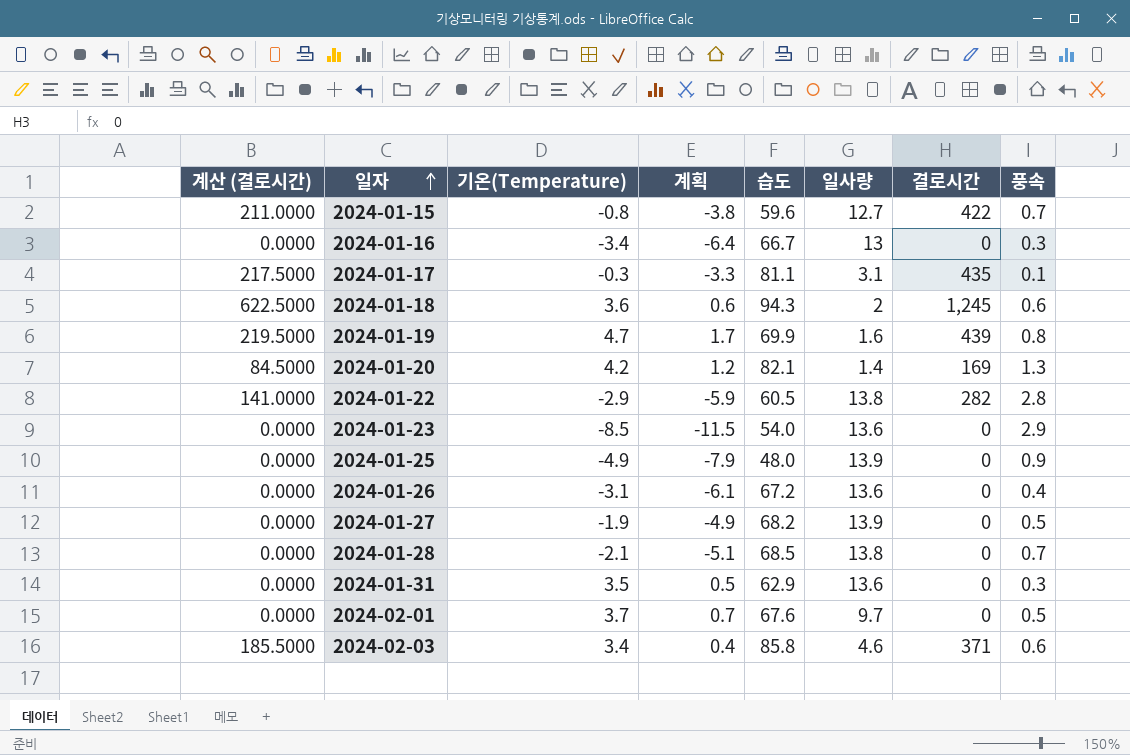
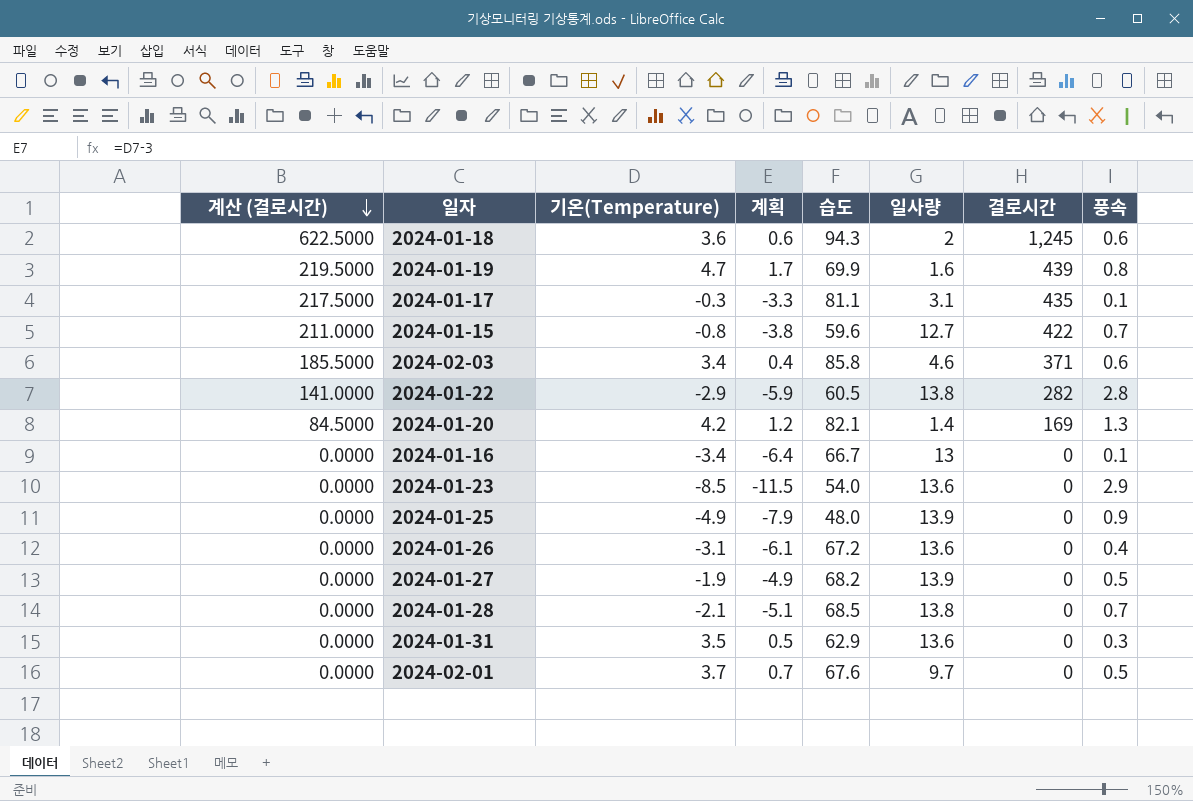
row order: 일자 ascending -> 계산 (결로시간) descending
2024-01-16 | 풍속: 0.3 -> 0.1

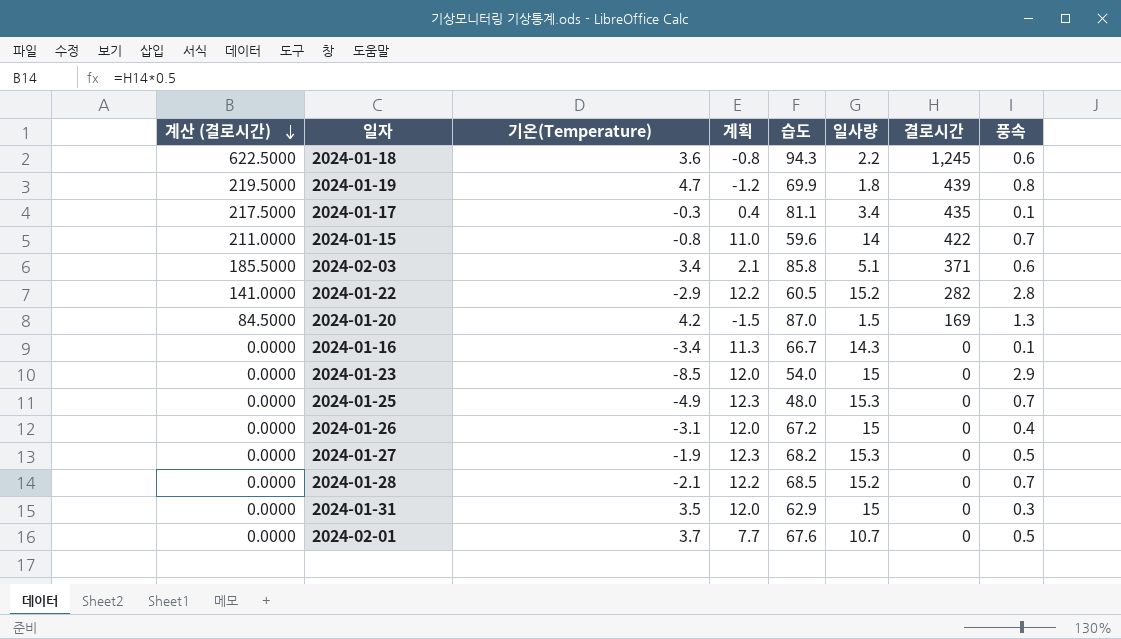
column 계획 | formula: [기온(Temperature)] - 3 -> [일사량] - 3
2024-01-18 | 일사량: 2 -> 2.2
2024-01-19 | 일사량: 1.6 -> 1.8
2024-01-17 | 일사량: 3.1 -> 3.4
2024-01-15 | 일사량: 12.7 -> 14
2024-02-03 | 일사량: 4.6 -> 5.1
2024-01-22 | 일사량: 13.8 -> 15.2
2024-01-20 | 습도: 82.1 -> 87.0
2024-01-20 | 일사량: 1.4 -> 1.5
2024-01-16 | 일사량: 13 -> 14.3
2024-01-23 | 일사량: 13.6 -> 15
2024-01-25 | 일사량: 13.9 -> 15.3
2024-01-25 | 풍속: 0.9 -> 0.7
2024-01-26 | 일사량: 13.6 -> 15
2024-01-27 | 일사량: 13.9 -> 15.3
2024-01-28 | 일사량: 13.8 -> 15.2
2024-01-31 | 일사량: 13.6 -> 15
2024-02-01 | 일사량: 9.7 -> 10.7

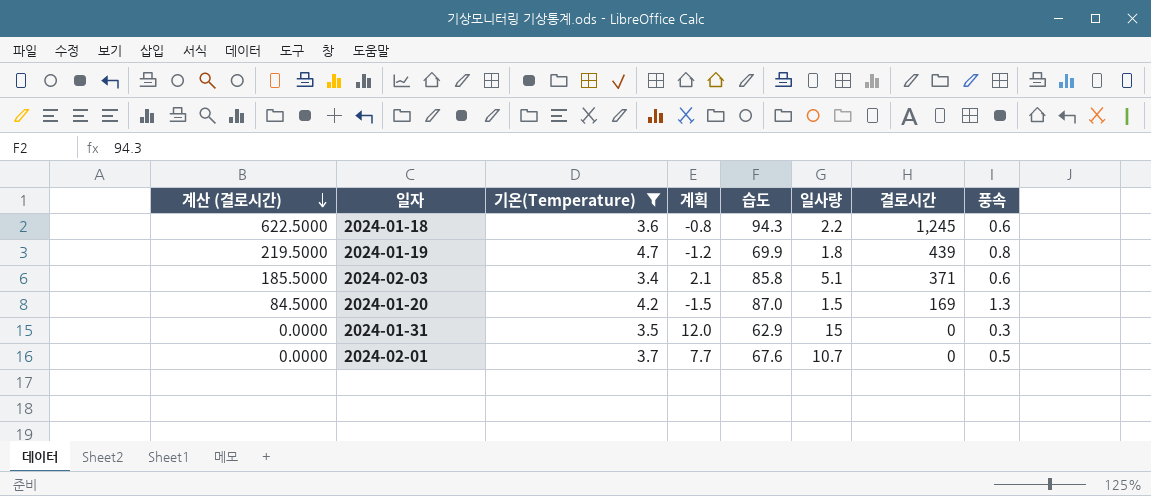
filter: none -> 기온(Temperature) >= 3.4

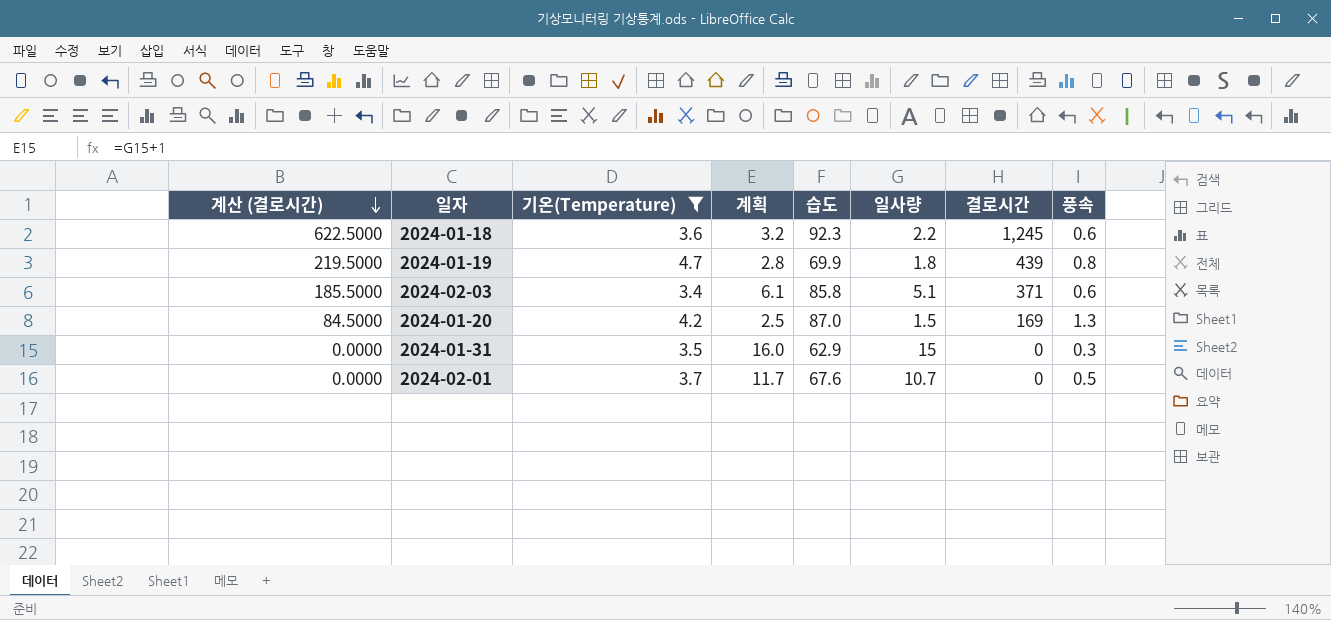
column 계획 | formula: [일사량] - 3 -> [일사량] + 1
2024-01-18 | 습도: 94.3 -> 92.3

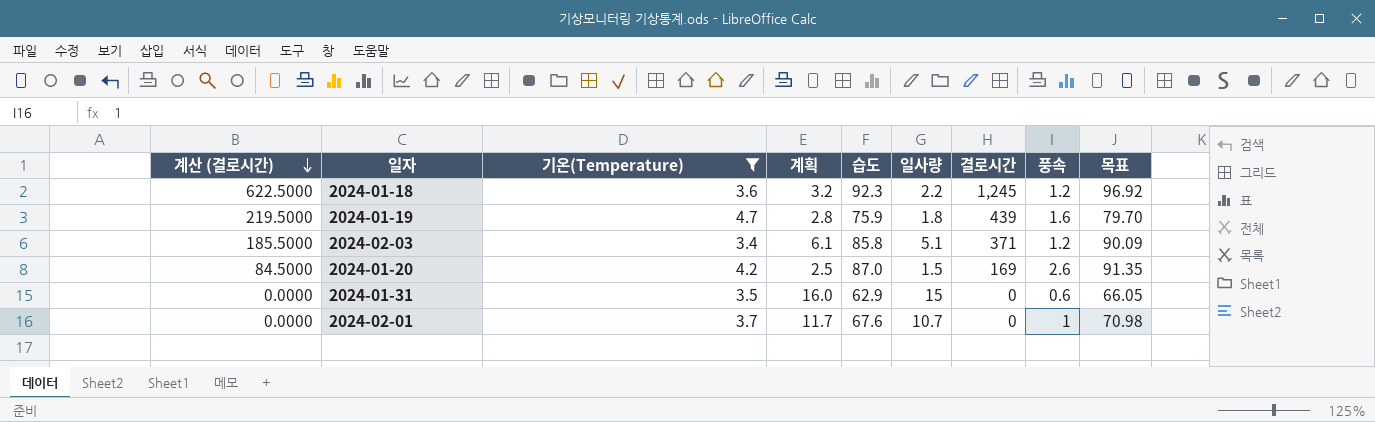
column 목표 | formula: none -> [습도] * 1.05
2024-01-18 | 풍속: 0.6 -> 1.2
2024-01-19 | 습도: 69.9 -> 75.9
2024-01-19 | 풍속: 0.8 -> 1.6
2024-02-03 | 풍속: 0.6 -> 1.2
2024-01-20 | 풍속: 1.3 -> 2.6
2024-01-31 | 풍속: 0.3 -> 0.6
2024-02-01 | 풍속: 0.5 -> 1

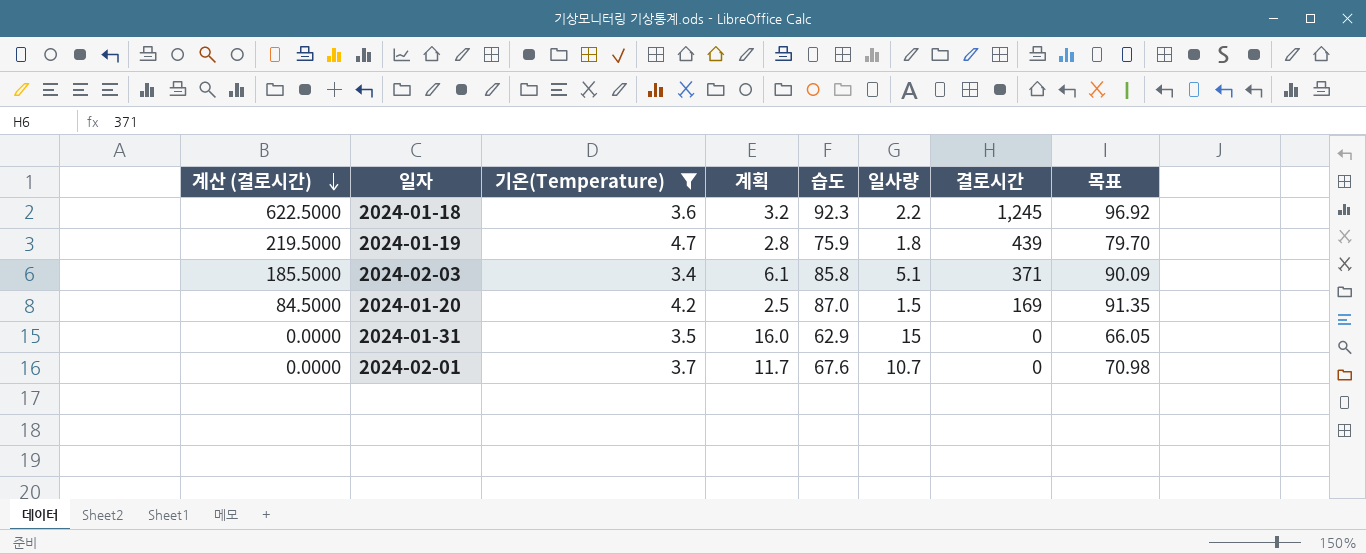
column 풍속 | position: 8 -> none

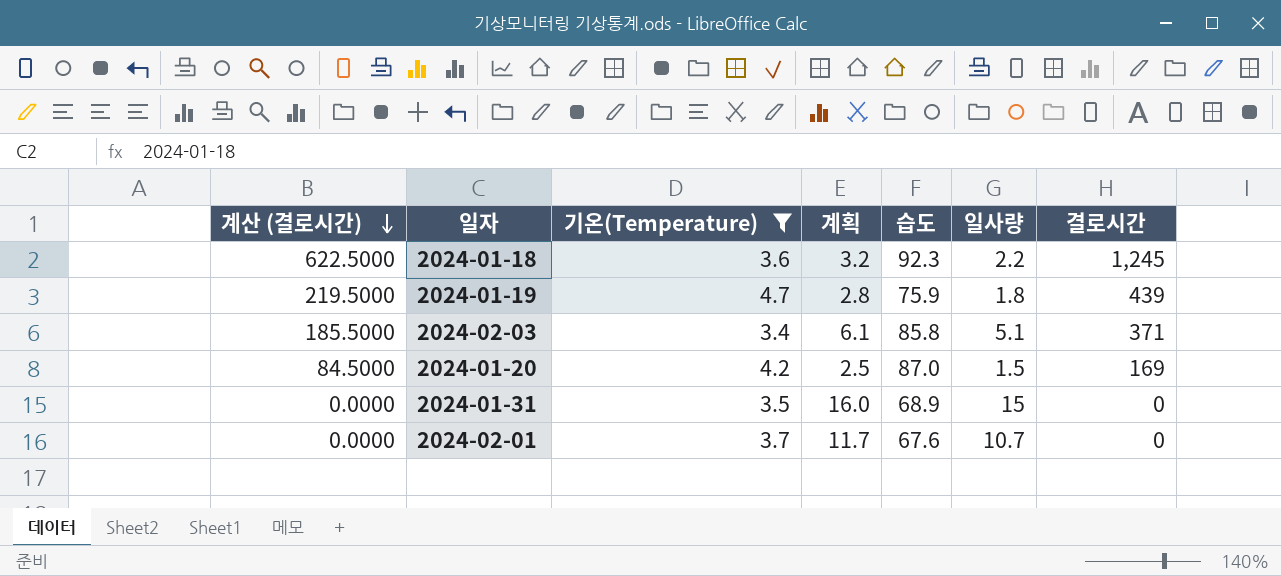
column 목표 | formula: [습도] * 1.05 -> none
2024-01-31 | 습도: 62.9 -> 68.9

